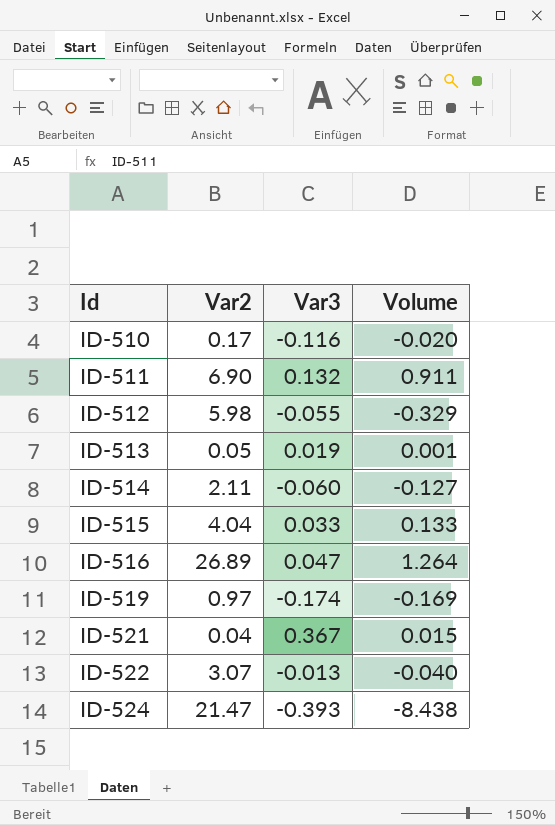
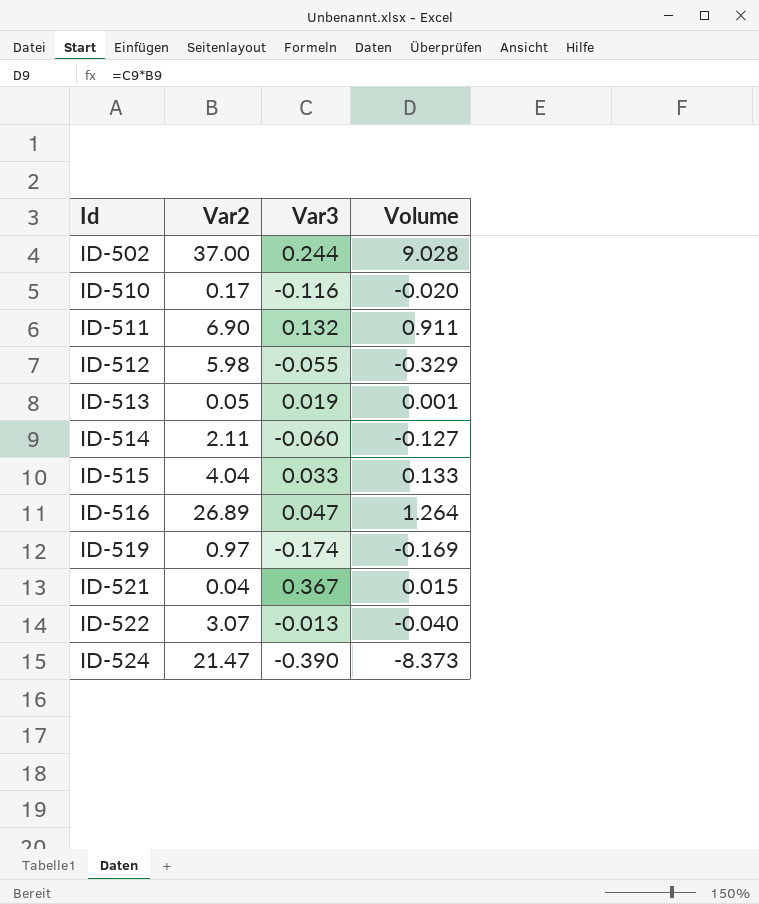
row ID-502: none -> 37.00 | 0.244 | 9.028
ID-524 | Var3: -0.393 -> -0.390
ID-524 | Volume: -8.438 -> -8.373

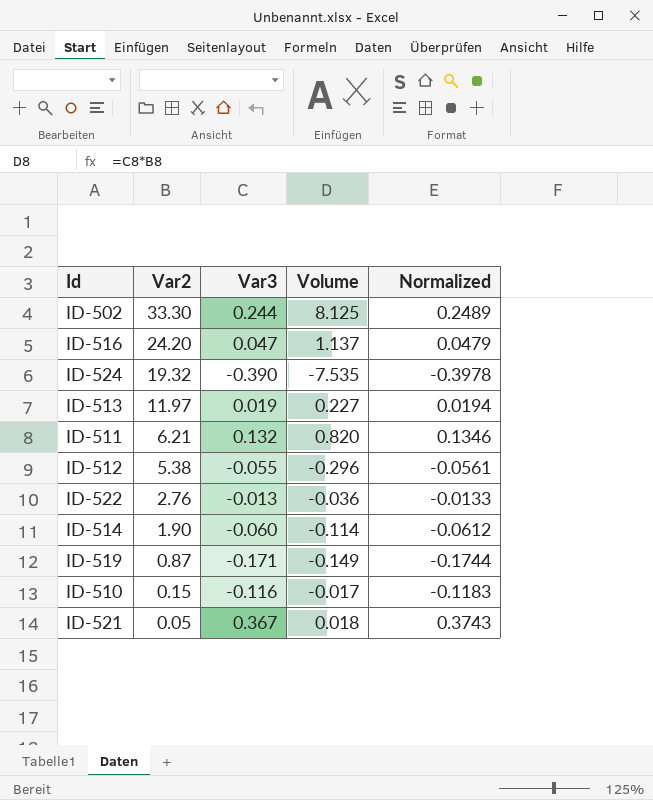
row order: Id ascending -> Var2 descending
column Normalized | formula: none -> [Var3] * 1.02
row ID-515: 4.04 | 0.033 | 0.133 -> none
ID-502 | Var2: 37.00 -> 33.30
ID-502 | Volume: 9.028 -> 8.125
ID-516 | Var2: 26.89 -> 24.20
ID-516 | Volume: 1.264 -> 1.137
ID-524 | Var2: 21.47 -> 19.32
ID-524 | Volume: -8.373 -> -7.535
ID-513 | Var2: 0.05 -> 11.97
ID-513 | Volume: 0.001 -> 0.227
ID-511 | Var2: 6.90 -> 6.21
ID-511 | Volume: 0.911 -> 0.820
ID-512 | Var2: 5.98 -> 5.38
ID-512 | Volume: -0.329 -> -0.296
ID-522 | Var2: 3.07 -> 2.76
ID-522 | Volume: -0.040 -> -0.036
ID-514 | Var2: 2.11 -> 1.90
ID-514 | Volume: -0.127 -> -0.114
ID-519 | Var2: 0.97 -> 0.87
ID-519 | Var3: -0.174 -> -0.171
ID-519 | Volume: -0.169 -> -0.149
ID-510 | Var2: 0.17 -> 0.15
ID-510 | Volume: -0.020 -> -0.017
ID-521 | Var2: 0.04 -> 0.05
ID-521 | Volume: 0.015 -> 0.018

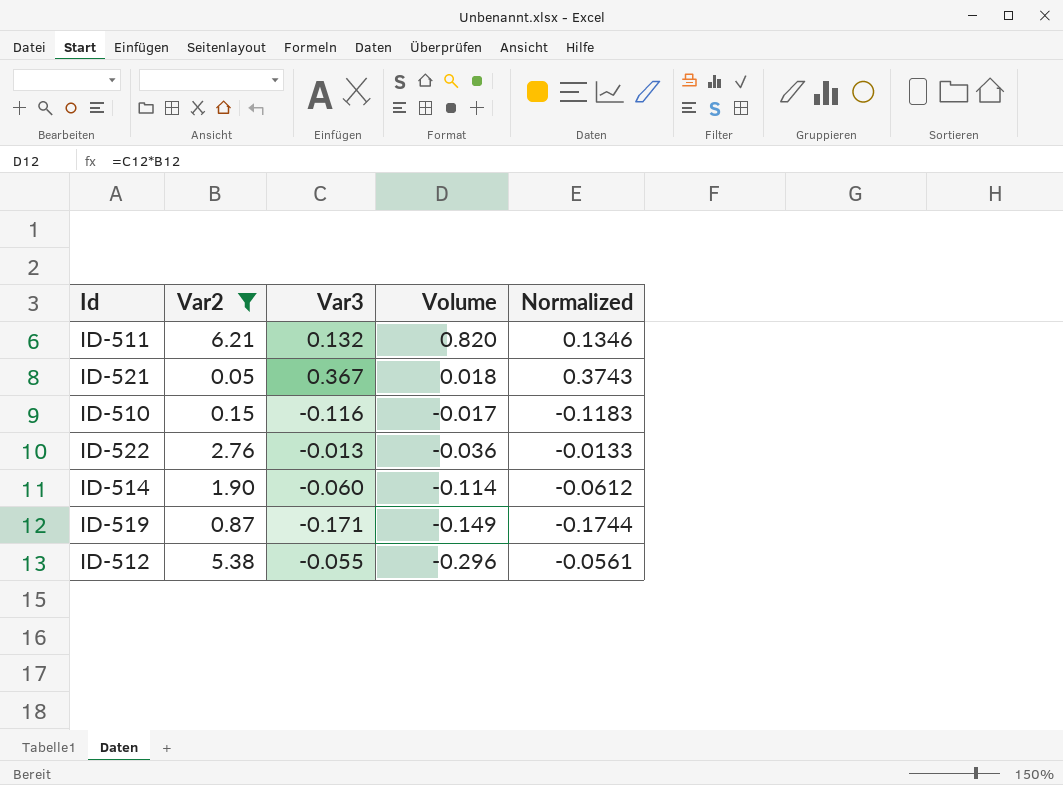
filter: none -> Var2 <= 6.21
row order: Var2 descending -> Volume descending

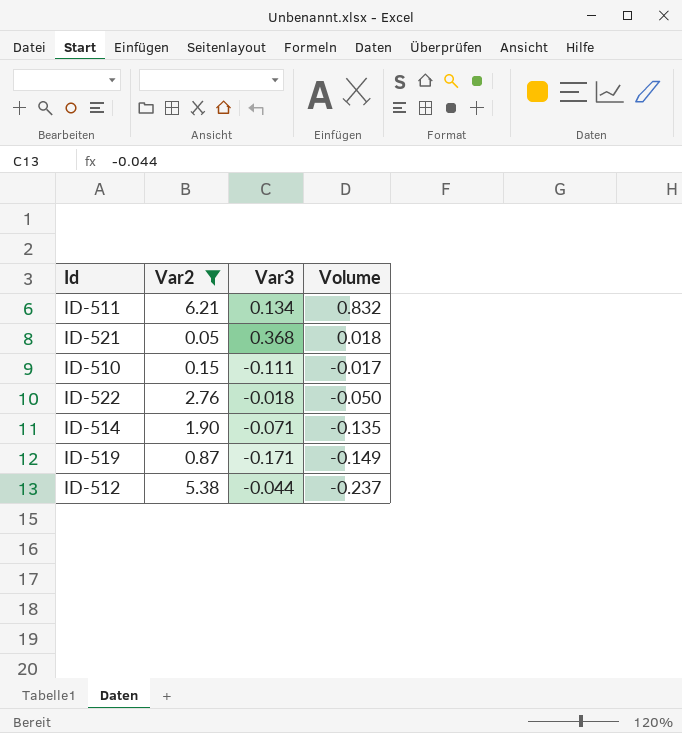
column Normalized | formula: [Var3] * 1.02 -> none
ID-511 | Var3: 0.132 -> 0.134
ID-511 | Volume: 0.820 -> 0.832
ID-521 | Var3: 0.367 -> 0.368
ID-510 | Var3: -0.116 -> -0.111
ID-522 | Var3: -0.013 -> -0.018
ID-522 | Volume: -0.036 -> -0.050
ID-514 | Var3: -0.060 -> -0.071
ID-514 | Volume: -0.114 -> -0.135
ID-512 | Var3: -0.055 -> -0.044
ID-512 | Volume: -0.296 -> -0.237

